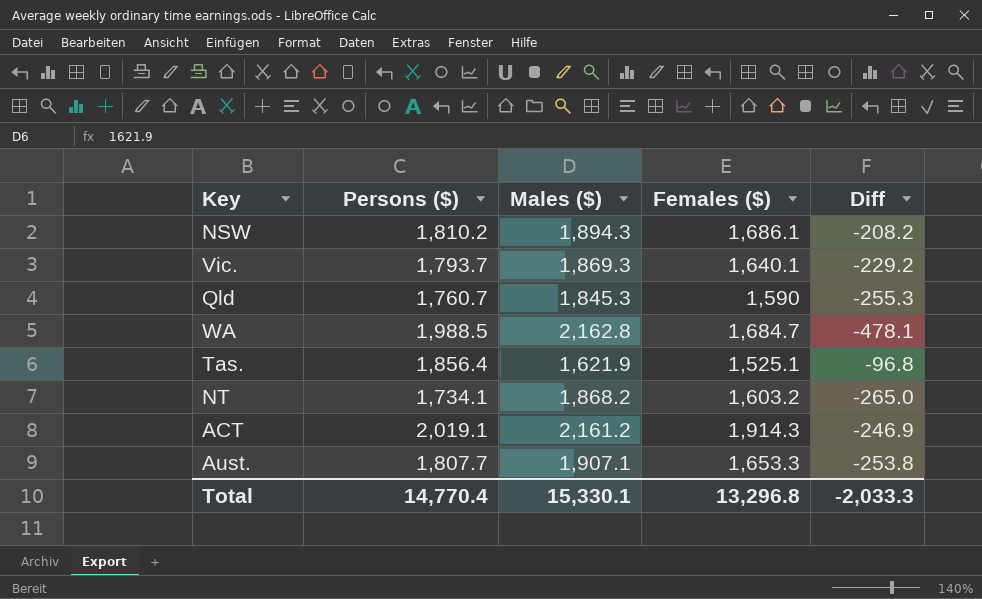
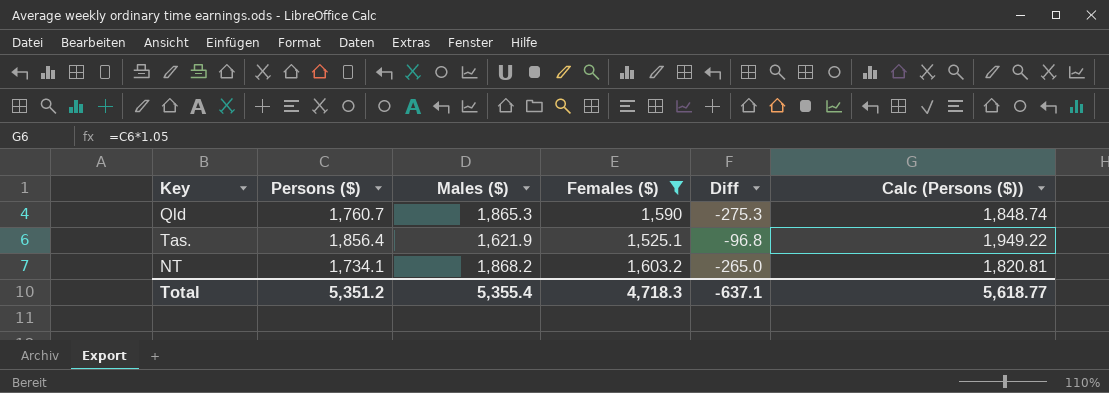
filter: none -> Females ($) <= 1,603.2
column Calc (Persons ($)) | formula: none -> [Persons ($)] * 1.05
Qld | Males ($): 1,845.3 -> 1,865.3
Qld | Diff: -255.3 -> -275.3
Total | Persons ($): 14,770.4 -> 5,351.2
Total | Males ($): 15,330.1 -> 5,355.4
Total | Females ($): 13,296.8 -> 4,718.3
Total | Diff: -2,033.3 -> -637.1

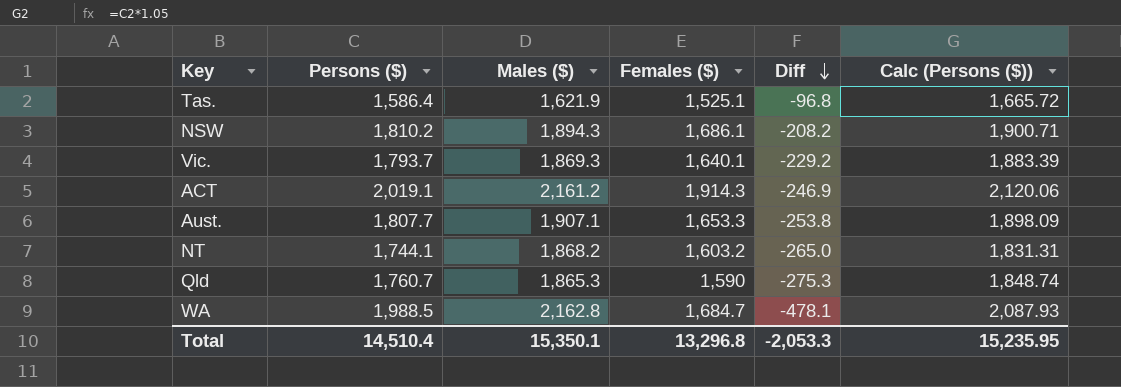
filter: Females ($) <= 1,603.2 -> none
row order: none -> Diff descending
Tas. | Persons ($): 1,856.4 -> 1,586.4
Tas. | Calc (Persons ($)): 1,949.22 -> 1,665.72
NT | Persons ($): 1,734.1 -> 1,744.1
NT | Calc (Persons ($)): 1,820.81 -> 1,831.31
Total | Persons ($): 5,351.2 -> 14,510.4
Total | Males ($): 5,355.4 -> 15,350.1
Total | Females ($): 4,718.3 -> 13,296.8
Total | Diff: -637.1 -> -2,053.3
Total | Calc (Persons ($)): 5,618.77 -> 15,235.95

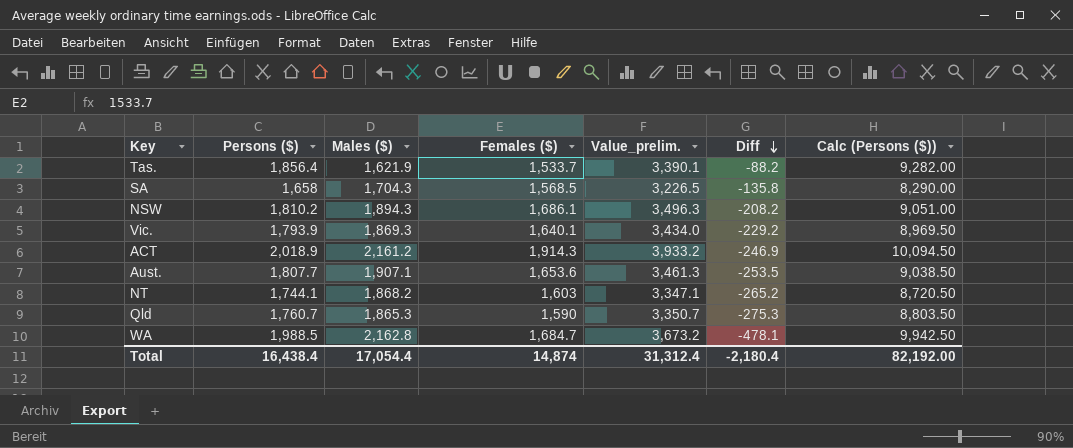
column Value_prelim. | formula: none -> [Persons ($)] + [Females ($)]
column Calc (Persons ($)) | formula: [Persons ($)] * 1.05 -> [Persons ($)] * 5
Tas. | Persons ($): 1,586.4 -> 1,856.4
Tas. | Females ($): 1,525.1 -> 1,533.7
Tas. | Diff: -96.8 -> -88.2
row SA: none -> 1,658 | 1,704.3 | 1,568.5 | 3,226.5 | -135.8 | 8,290.00
Vic. | Persons ($): 1,793.7 -> 1,793.9
ACT | Persons ($): 2,019.1 -> 2,018.9
Aust. | Females ($): 1,653.3 -> 1,653.6
Aust. | Diff: -253.8 -> -253.5
NT | Females ($): 1,603.2 -> 1,603
NT | Diff: -265.0 -> -265.2
Total | Persons ($): 14,510.4 -> 16,438.4
Total | Males ($): 15,350.1 -> 17,054.4
Total | Females ($): 13,296.8 -> 14,874
Total | Diff: -2,053.3 -> -2,180.4
Total | Calc (Persons ($)): 15,235.95 -> 82,192.00

